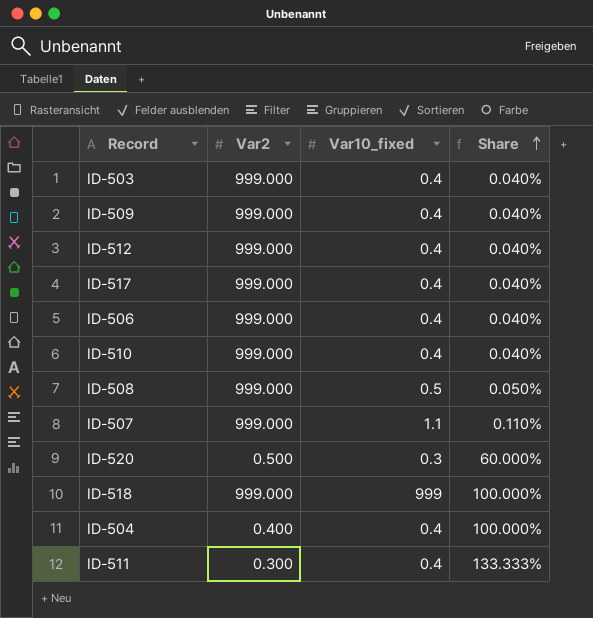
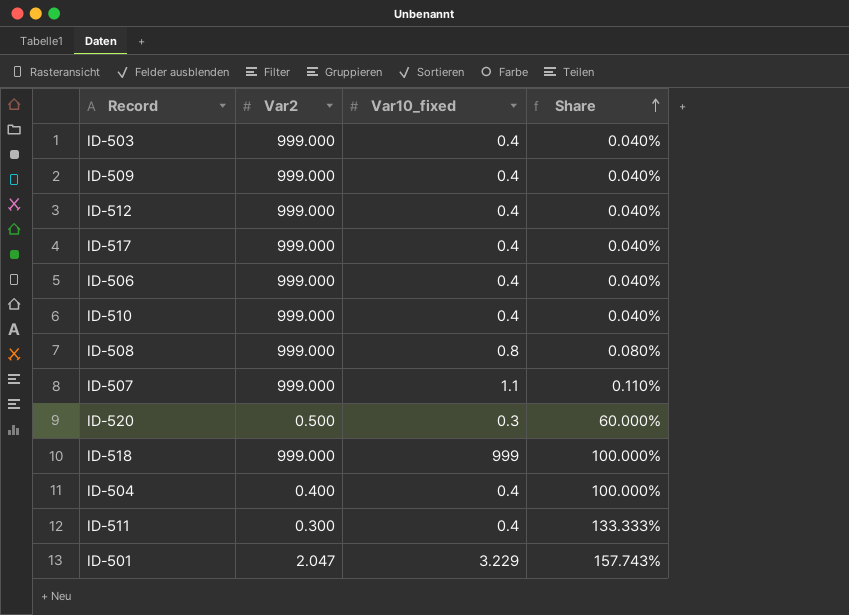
ID-508 | Var10_fixed: 0.5 -> 0.8
ID-508 | Share: 0.050% -> 0.080%
row ID-501: none -> 2.047 | 3.229 | 157.743%

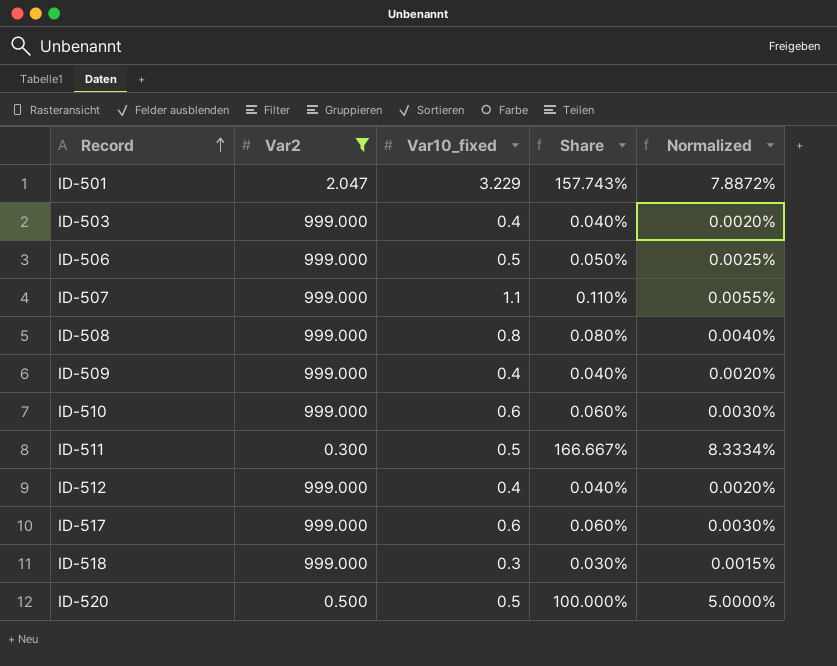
filter: none -> Var2 != 0.400
row order: Share ascending -> Record ascending
column Normalized | formula: none -> [Share] * 0.05
ID-506 | Var10_fixed: 0.4 -> 0.5
ID-506 | Share: 0.040% -> 0.050%
ID-510 | Var10_fixed: 0.4 -> 0.6
ID-510 | Share: 0.040% -> 0.060%
ID-511 | Var10_fixed: 0.4 -> 0.5
ID-511 | Share: 133.333% -> 166.667%
ID-517 | Var10_fixed: 0.4 -> 0.6
ID-517 | Share: 0.040% -> 0.060%
ID-518 | Var10_fixed: 999 -> 0.3
ID-518 | Share: 100.000% -> 0.030%
ID-520 | Var10_fixed: 0.3 -> 0.5
ID-520 | Share: 60.000% -> 100.000%

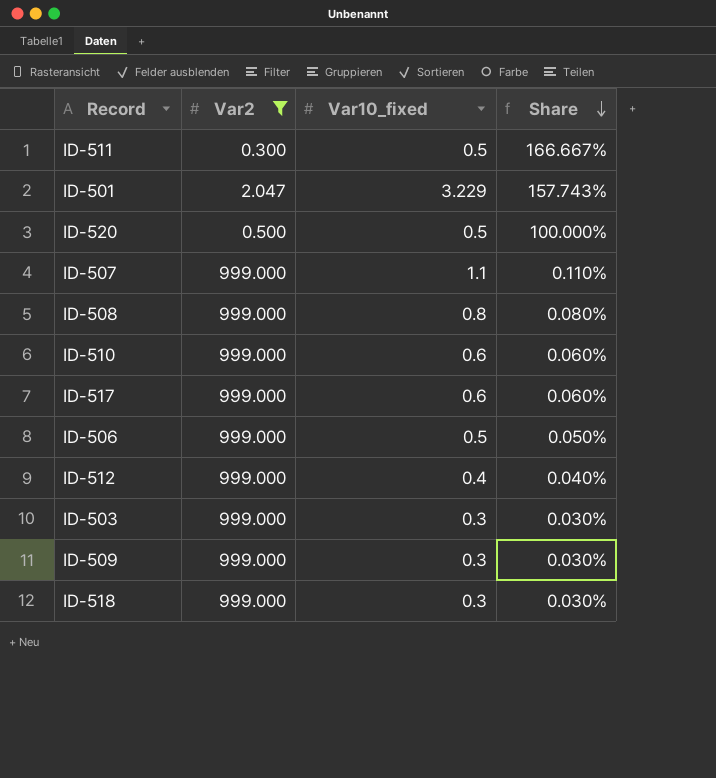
row order: Record ascending -> Share descending
column Normalized | formula: [Share] * 0.05 -> none
ID-503 | Var10_fixed: 0.4 -> 0.3
ID-503 | Share: 0.040% -> 0.030%
ID-509 | Var10_fixed: 0.4 -> 0.3
ID-509 | Share: 0.040% -> 0.030%

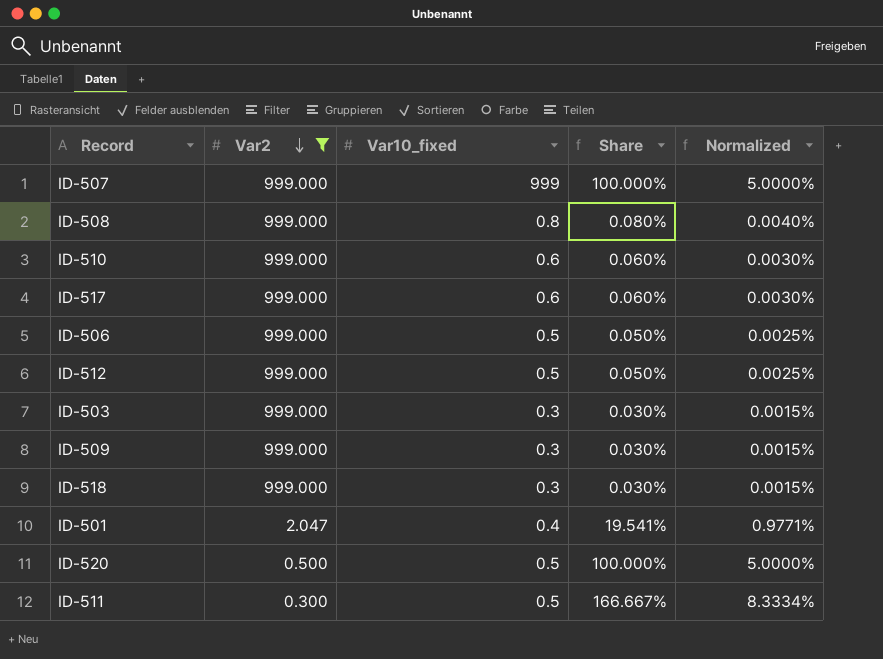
row order: Share descending -> Var2 descending
column Normalized | formula: none -> [Share] * 0.05
ID-507 | Var10_fixed: 1.1 -> 999
ID-507 | Share: 0.110% -> 100.000%
ID-512 | Var10_fixed: 0.4 -> 0.5
ID-512 | Share: 0.040% -> 0.050%
ID-501 | Var10_fixed: 3.229 -> 0.4
ID-501 | Share: 157.743% -> 19.541%

